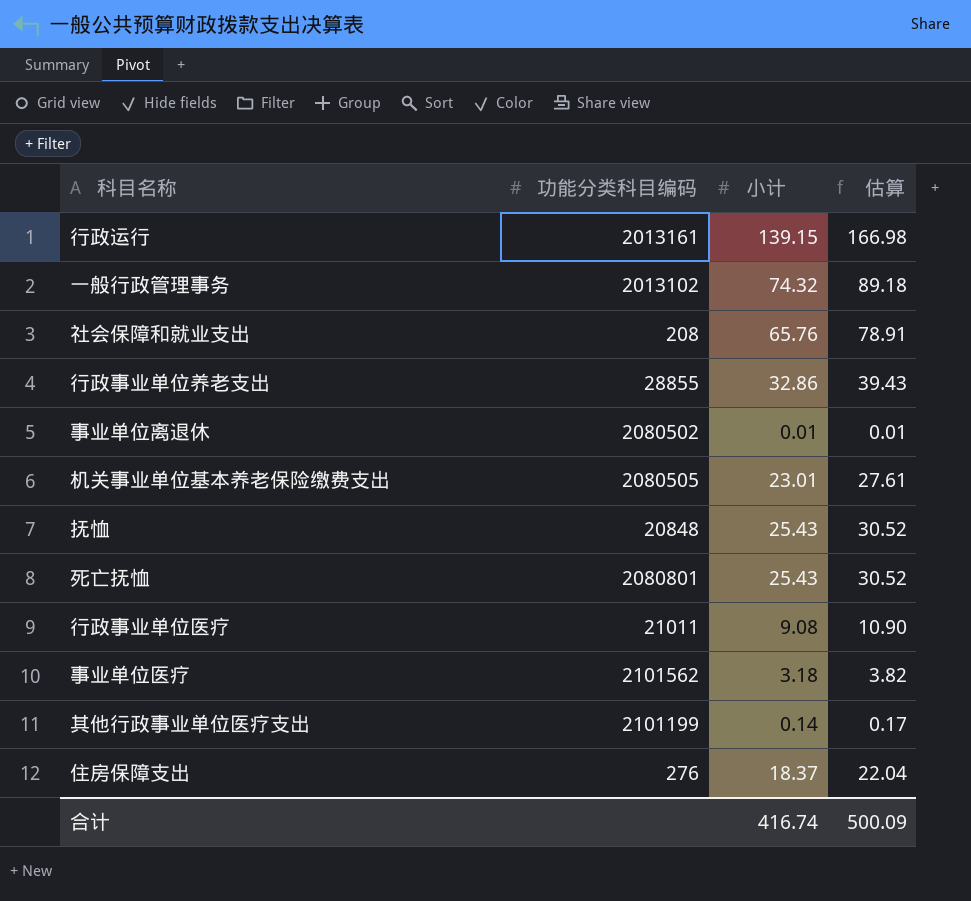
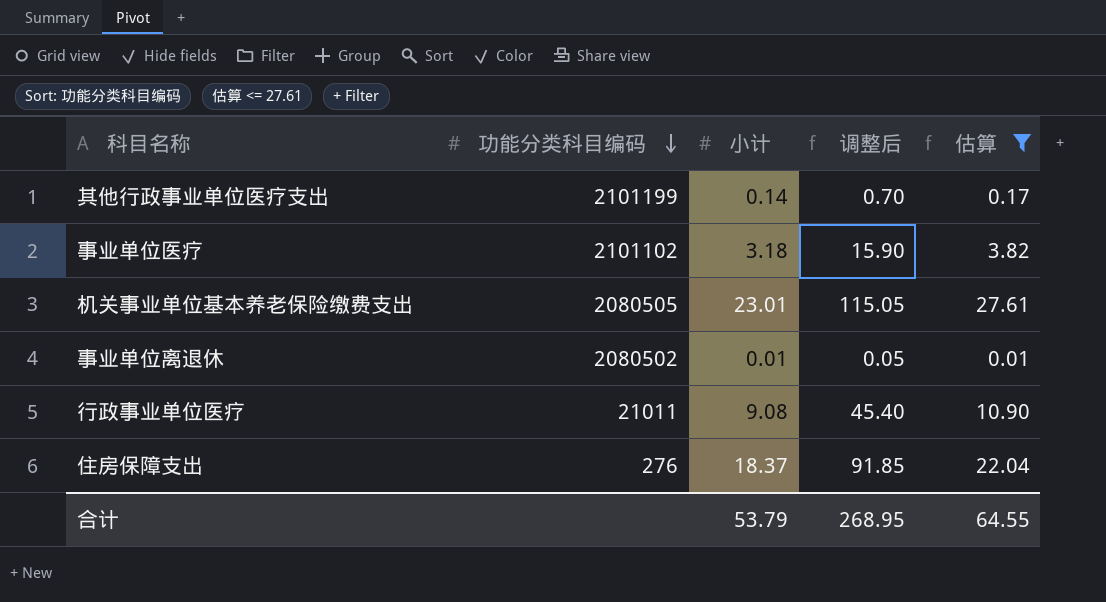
filter: none -> 估算 <= 27.61
row order: none -> 功能分类科目编码 descending
column 调整后 | formula: none -> [小计] * 5
事业单位医疗 | 功能分类科目编码: 2101562 -> 2101102
合计 | 小计: 416.74 -> 53.79
合计 | 估算: 500.09 -> 64.55

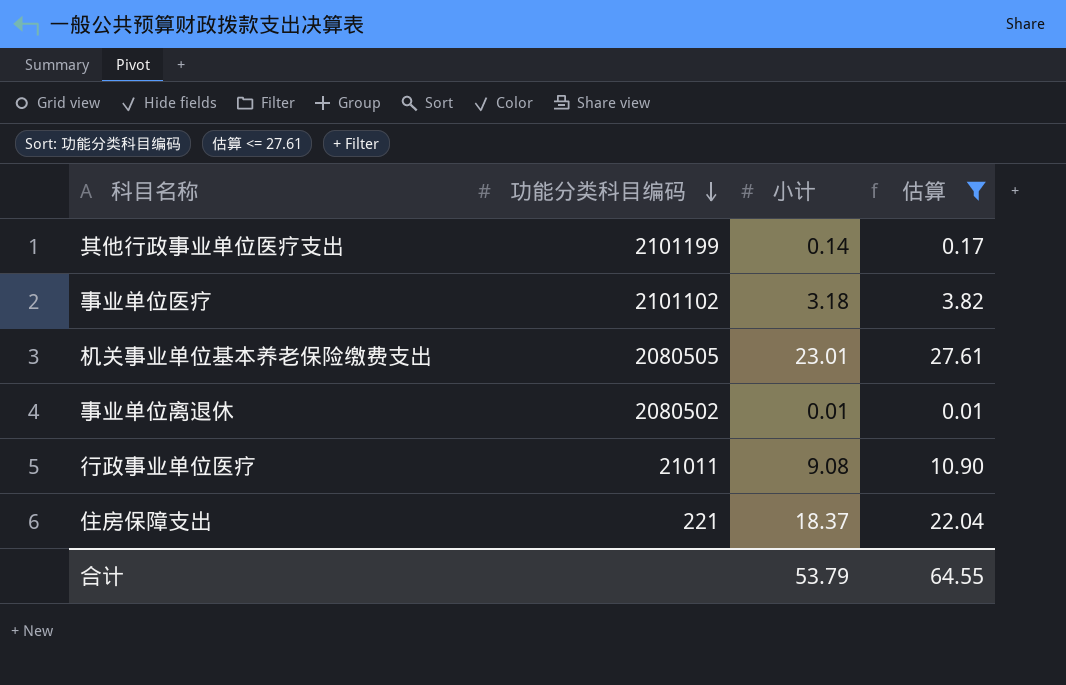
column 调整后 | formula: [小计] * 5 -> none
住房保障支出 | 功能分类科目编码: 276 -> 221

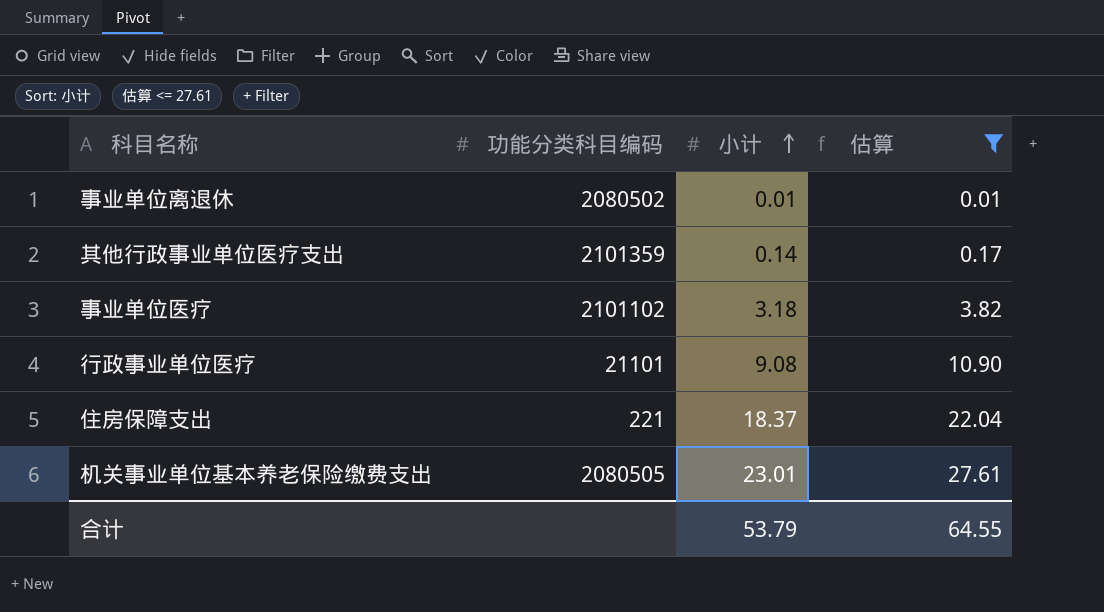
row order: 功能分类科目编码 descending -> 小计 ascending
其他行政事业单位医疗支出 | 功能分类科目编码: 2101199 -> 2101359
行政事业单位医疗 | 功能分类科目编码: 21011 -> 21101

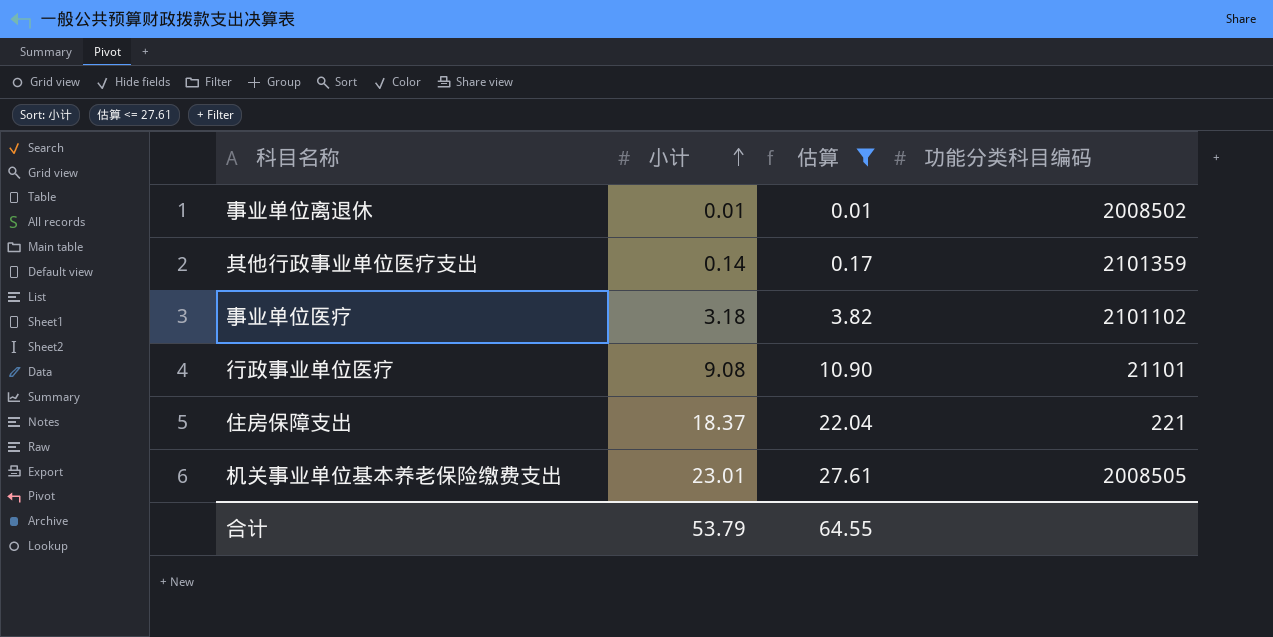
column 功能分类科目编码 | position: 2 -> 4
事业单位离退休 | 功能分类科目编码: 2080502 -> 2008502
机关事业单位基本养老保险缴费支出 | 功能分类科目编码: 2080505 -> 2008505

